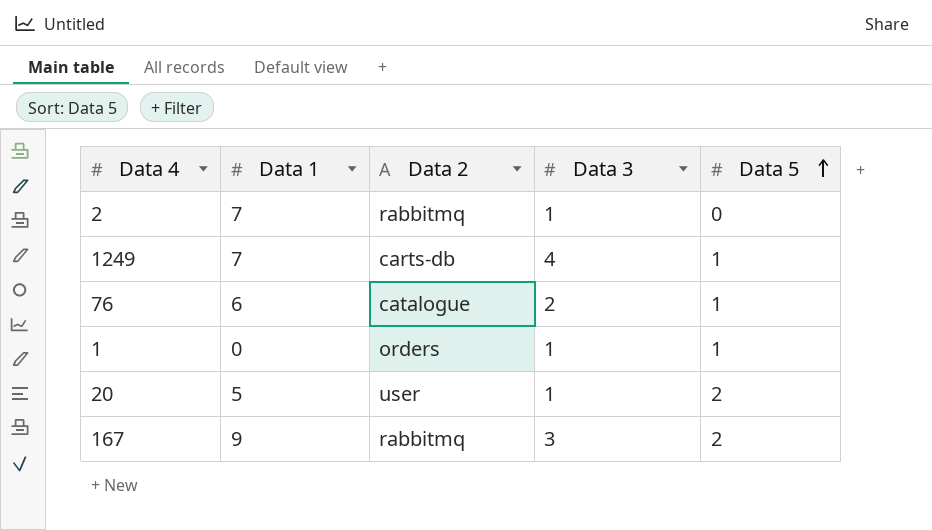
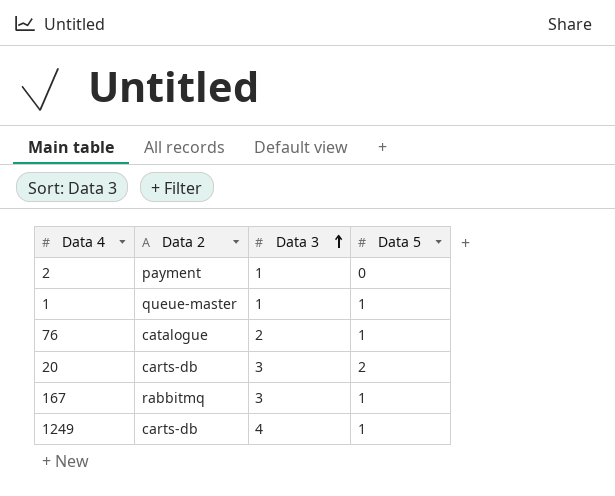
row order: Data 5 ascending -> Data 3 ascending
column Data 1 | position: 2 -> none
2 | Data 2: rabbitmq -> payment
1 | Data 2: orders -> queue-master
20 | Data 2: user -> carts-db
20 | Data 3: 1 -> 3
167 | Data 5: 2 -> 1

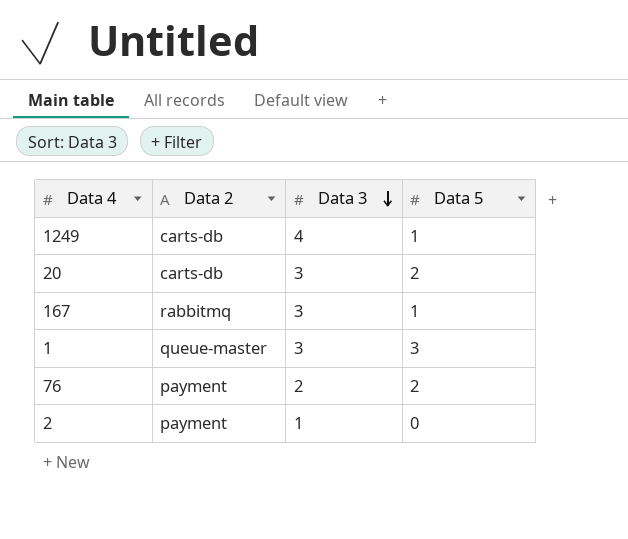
row order: Data 3 ascending -> Data 3 descending
1 | Data 3: 1 -> 3
1 | Data 5: 1 -> 3
76 | Data 2: catalogue -> payment
76 | Data 5: 1 -> 2

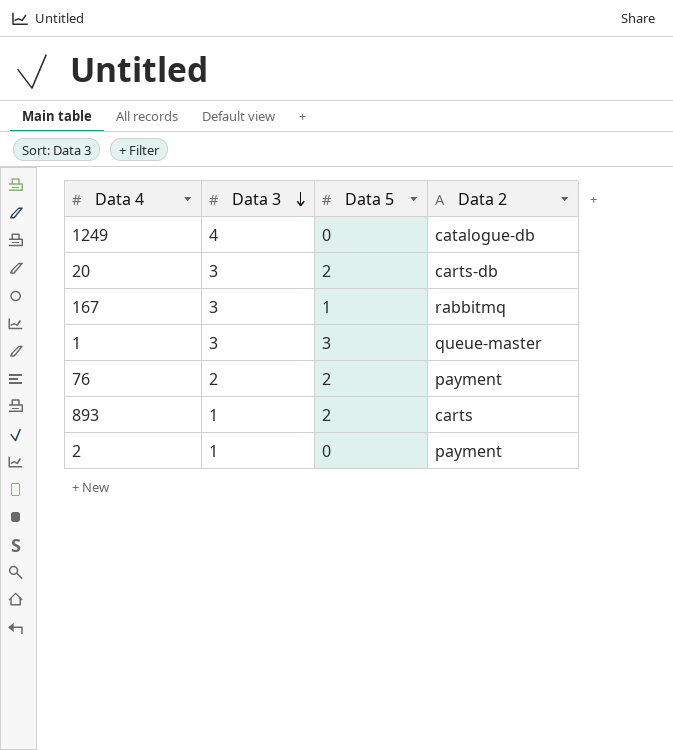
column Data 2 | position: 2 -> 4
1249 | Data 5: 1 -> 0
1249 | Data 2: carts-db -> catalogue-db
row 893: none -> 1 | 2 | carts

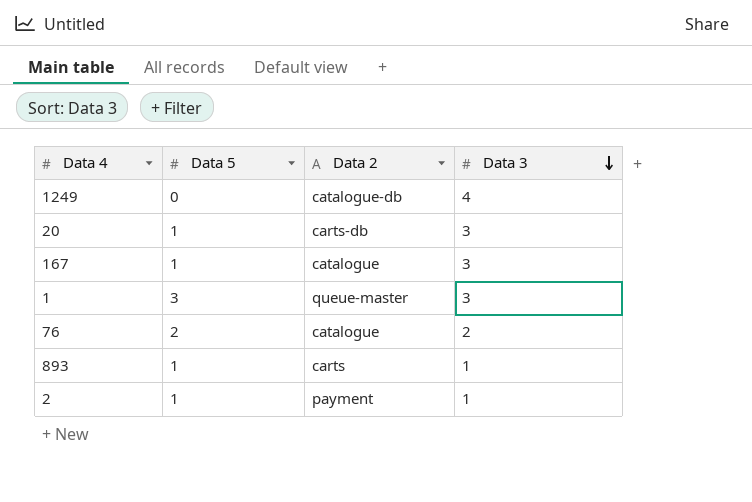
column Data 3 | position: 2 -> 4
20 | Data 5: 2 -> 1
167 | Data 2: rabbitmq -> catalogue
76 | Data 2: payment -> catalogue
893 | Data 5: 2 -> 1
2 | Data 5: 0 -> 1

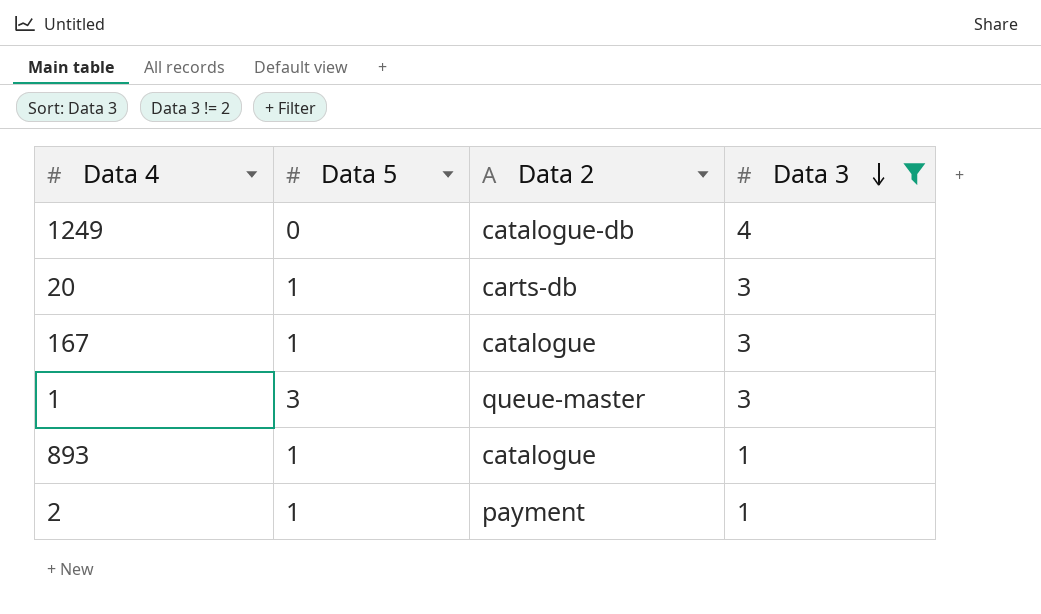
filter: none -> Data 3 != 2
893 | Data 2: carts -> catalogue

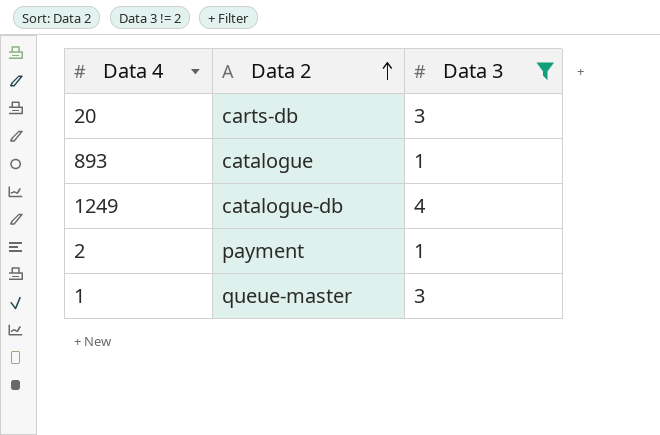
row order: Data 3 descending -> Data 2 ascending
column Data 5 | position: 2 -> none
row 167: 1 | catalogue | 3 -> none

